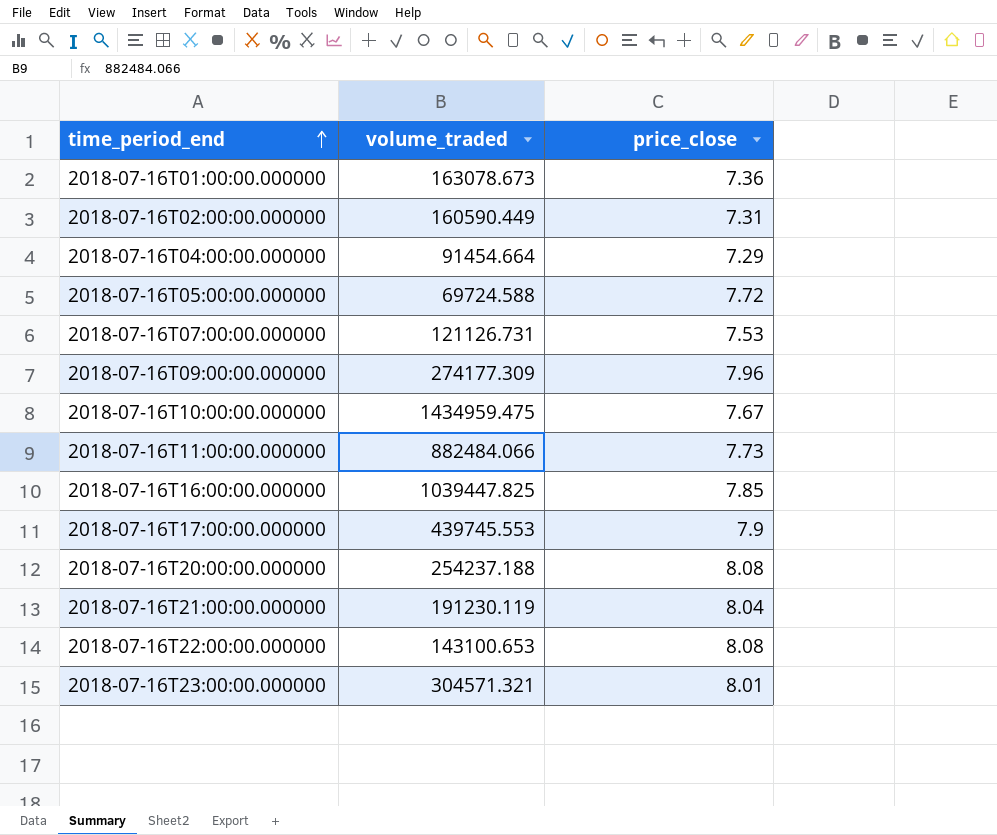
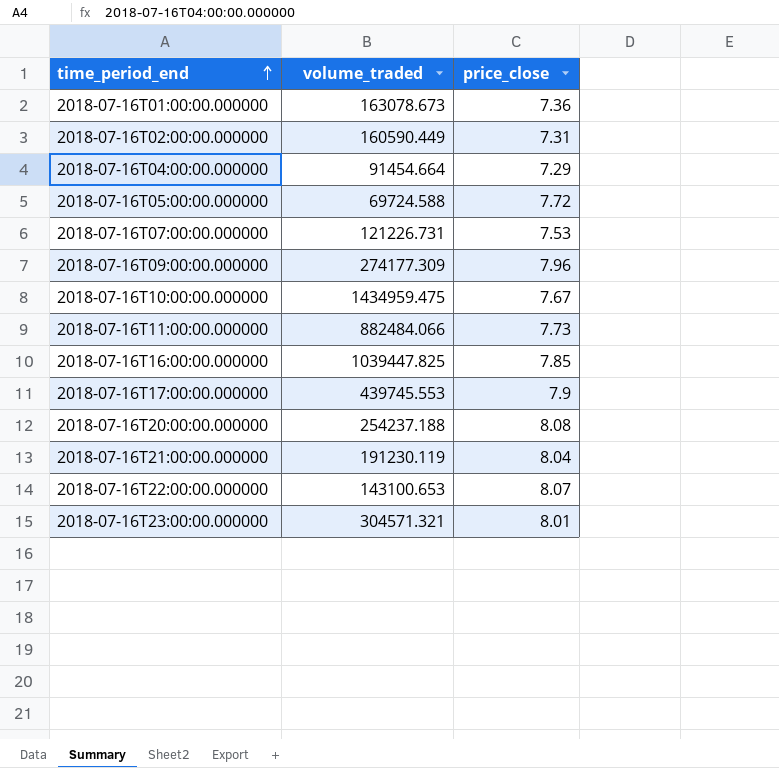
2018-07-16T07:00:00.000000 | volume_traded: 121126.731 -> 121226.731
2018-07-16T22:00:00.000000 | price_close: 8.08 -> 8.07

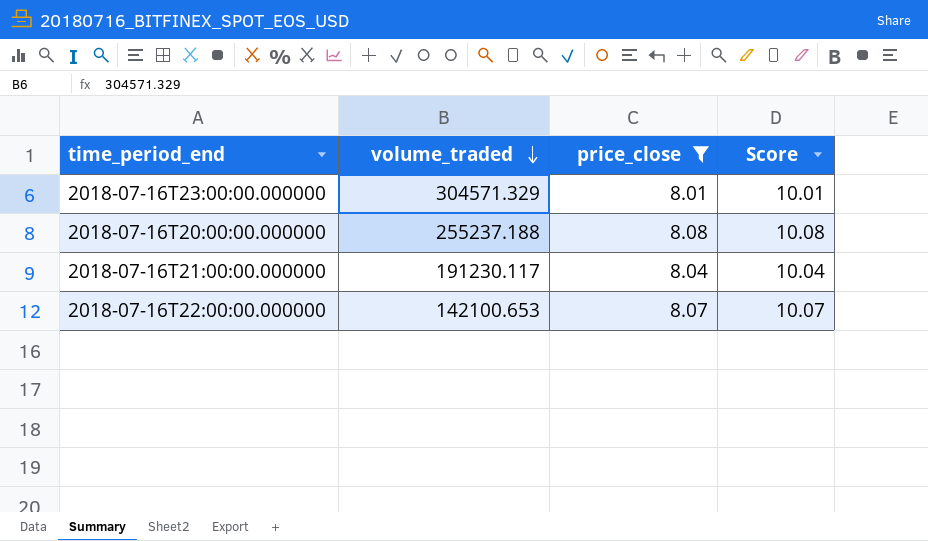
filter: none -> price_close >= 8.01
row order: time_period_end ascending -> volume_traded descending
column Score | formula: none -> [price_close] + 2
2018-07-16T23:00:00.000000 | volume_traded: 304571.321 -> 304571.329
2018-07-16T20:00:00.000000 | volume_traded: 254237.188 -> 255237.188
2018-07-16T21:00:00.000000 | volume_traded: 191230.119 -> 191230.117
2018-07-16T22:00:00.000000 | volume_traded: 143100.653 -> 142100.653

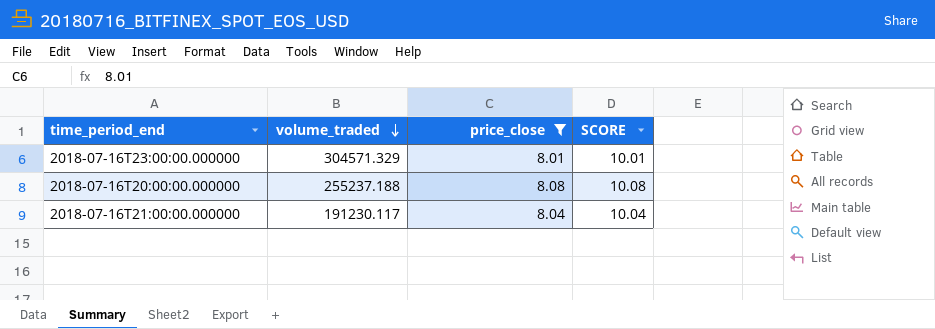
column name: Score -> SCORE
row 2018-07-16T22:00:00.000000: 142100.653 | 8.07 | 10.07 -> none

